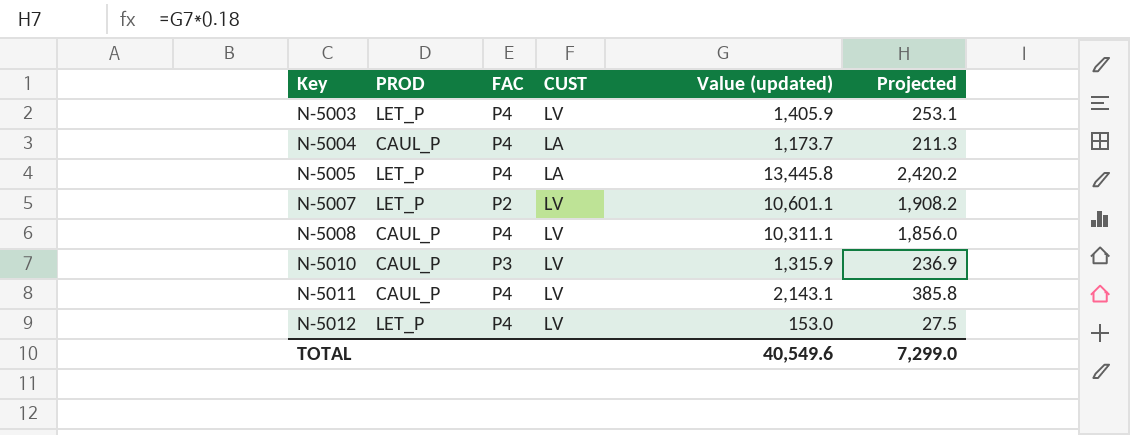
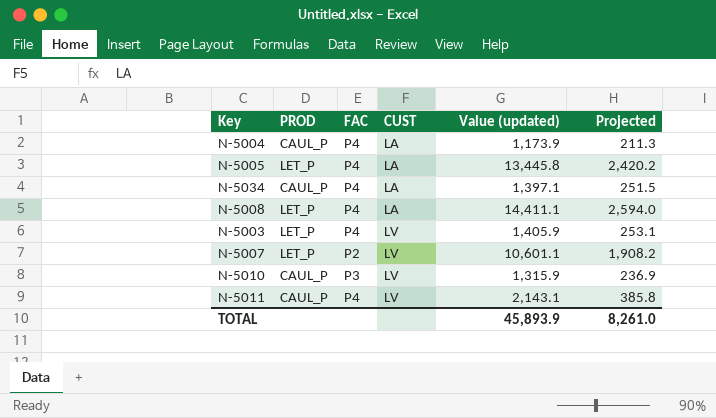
row order: Key ascending -> CUST ascending
row N-5012: LET_P | P4 | LV | 153.0 | 27.5 -> none
N-5004 | Value (updated): 1,173.7 -> 1,173.9
row N-5034: none -> CAUL_P | P4 | LA | 1,397.1 | 251.5
N-5008 | PROD: CAUL_P -> LET_P
N-5008 | CUST: LV -> LA
N-5008 | Value (updated): 10,311.1 -> 14,411.1
N-5008 | Projected: 1,856.0 -> 2,594.0
TOTAL | Value (updated): 40,549.6 -> 45,893.9
TOTAL | Projected: 7,299.0 -> 8,261.0

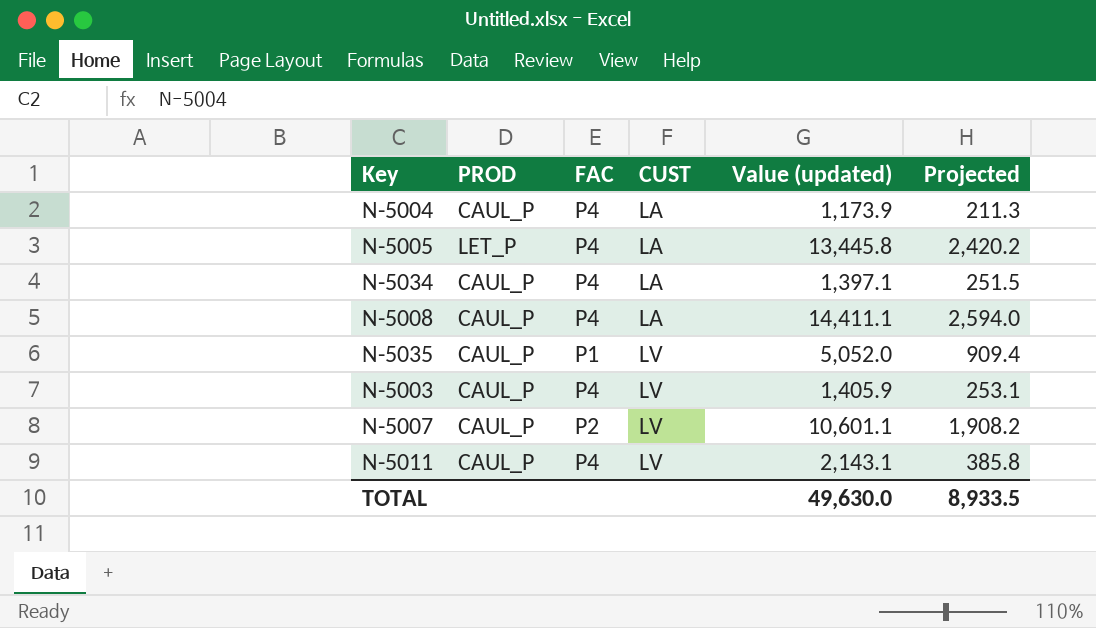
row N-5010: CAUL_P | P3 | LV | 1,315.9 | 236.9 -> none
N-5008 | PROD: LET_P -> CAUL_P
row N-5035: none -> CAUL_P | P1 | LV | 5,052.0 | 909.4
N-5003 | PROD: LET_P -> CAUL_P
N-5007 | PROD: LET_P -> CAUL_P
TOTAL | Value (updated): 45,893.9 -> 49,630.0
TOTAL | Projected: 8,261.0 -> 8,933.5

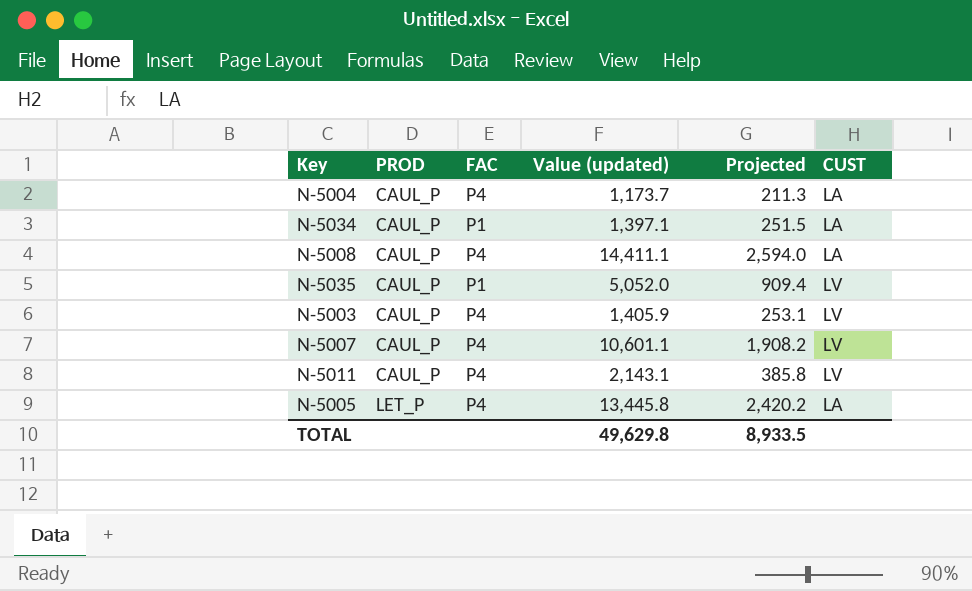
row order: CUST ascending -> PROD ascending
column CUST | position: 4 -> 6
N-5004 | Value (updated): 1,173.9 -> 1,173.7
N-5034 | FAC: P4 -> P1
N-5007 | FAC: P2 -> P4
TOTAL | Value (updated): 49,630.0 -> 49,629.8

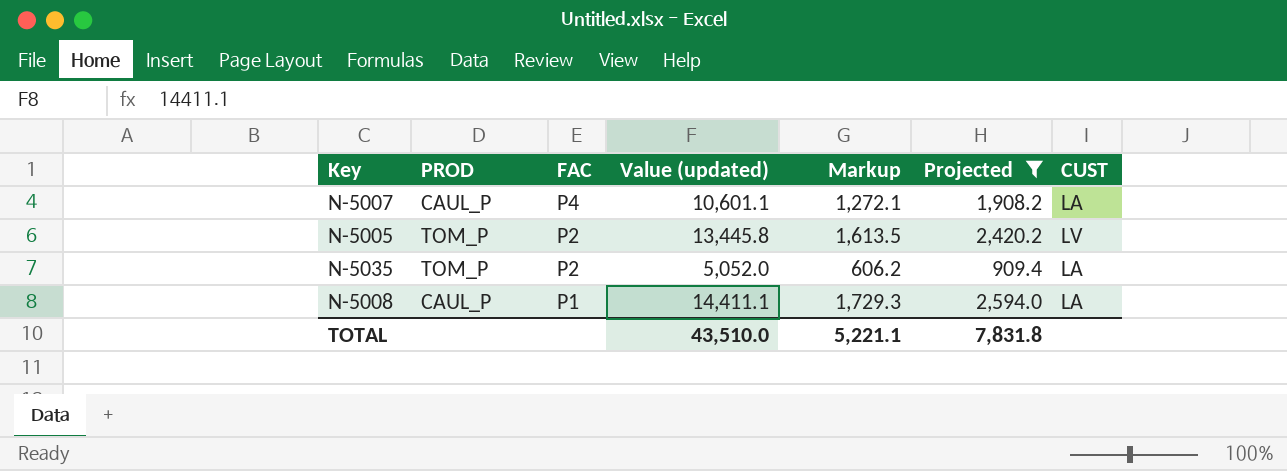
filter: none -> Projected >= 909.4
row order: PROD ascending -> FAC descending
column Markup | formula: none -> [Value (updated)] * 0.12
N-5007 | CUST: LV -> LA
N-5005 | PROD: LET_P -> TOM_P
N-5005 | FAC: P4 -> P2
N-5005 | CUST: LA -> LV
N-5035 | PROD: CAUL_P -> TOM_P
N-5035 | FAC: P1 -> P2
N-5035 | CUST: LV -> LA
N-5008 | FAC: P4 -> P1
TOTAL | Value (updated): 49,629.8 -> 43,510.0
TOTAL | Projected: 8,933.5 -> 7,831.8

